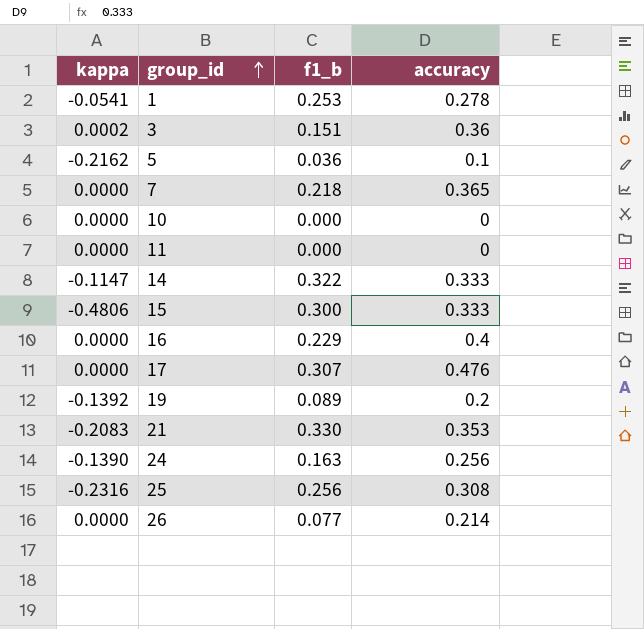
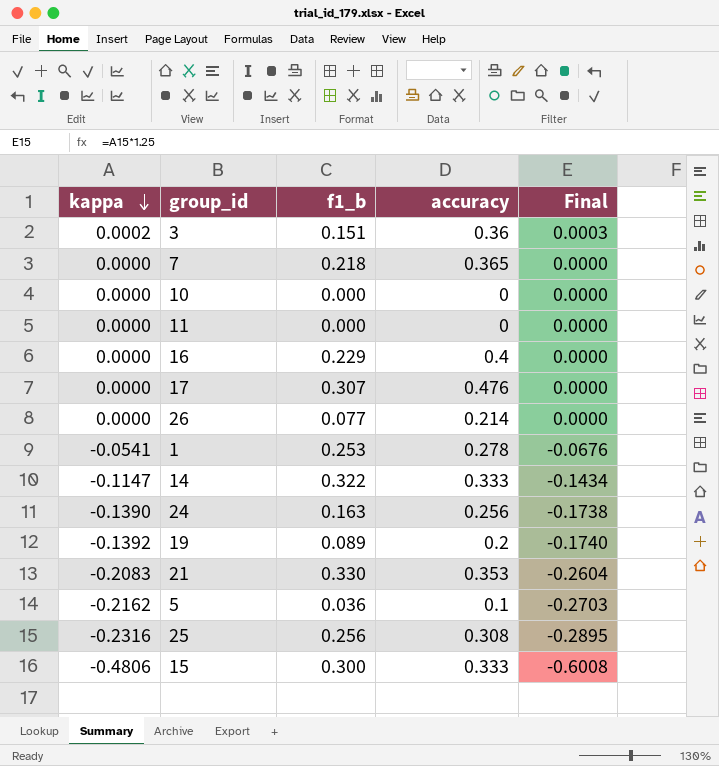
row order: group_id ascending -> kappa descending
column Final | formula: none -> [kappa] * 1.25

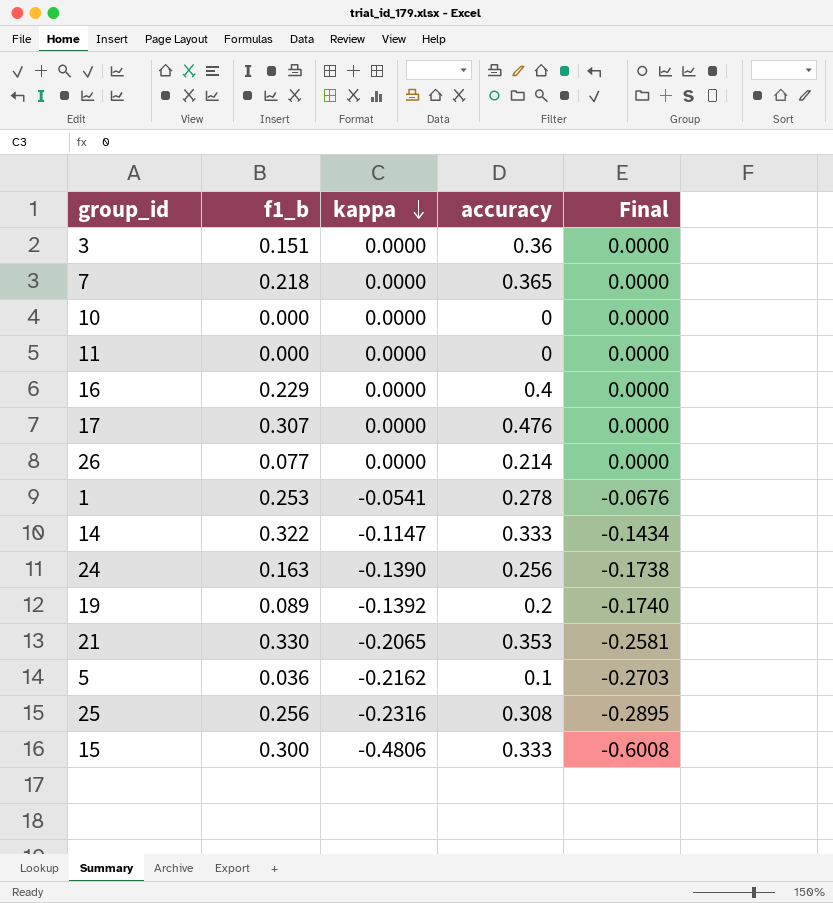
column kappa | position: 1 -> 3
3 | kappa: 0.0002 -> 0.0000
3 | Final: 0.0003 -> 0.0000
21 | kappa: -0.2083 -> -0.2065
21 | Final: -0.2604 -> -0.2581

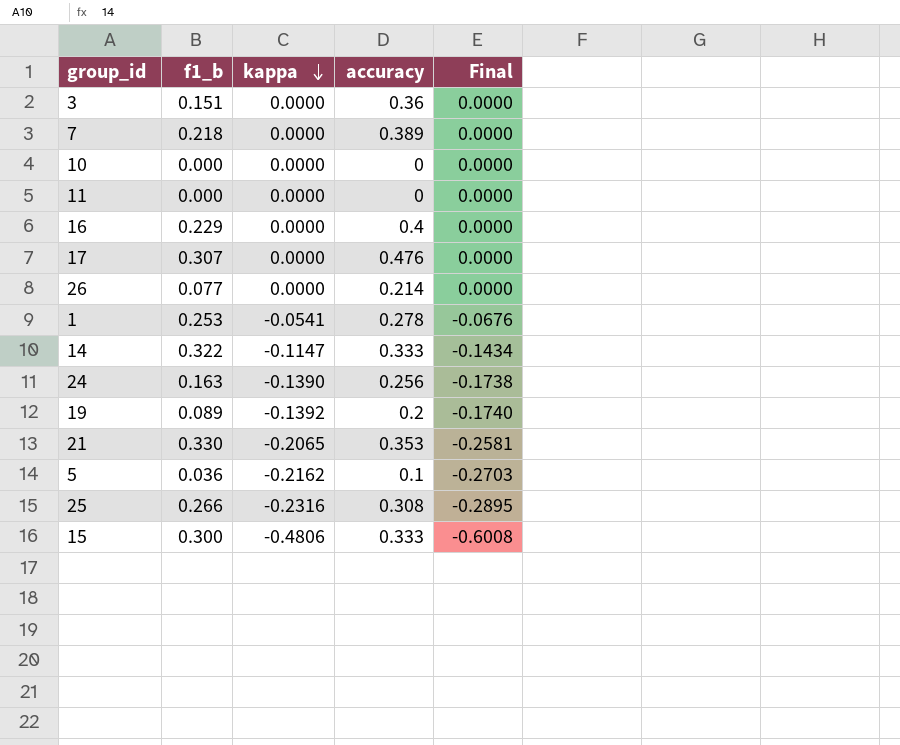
7 | accuracy: 0.365 -> 0.389
25 | f1_b: 0.256 -> 0.266

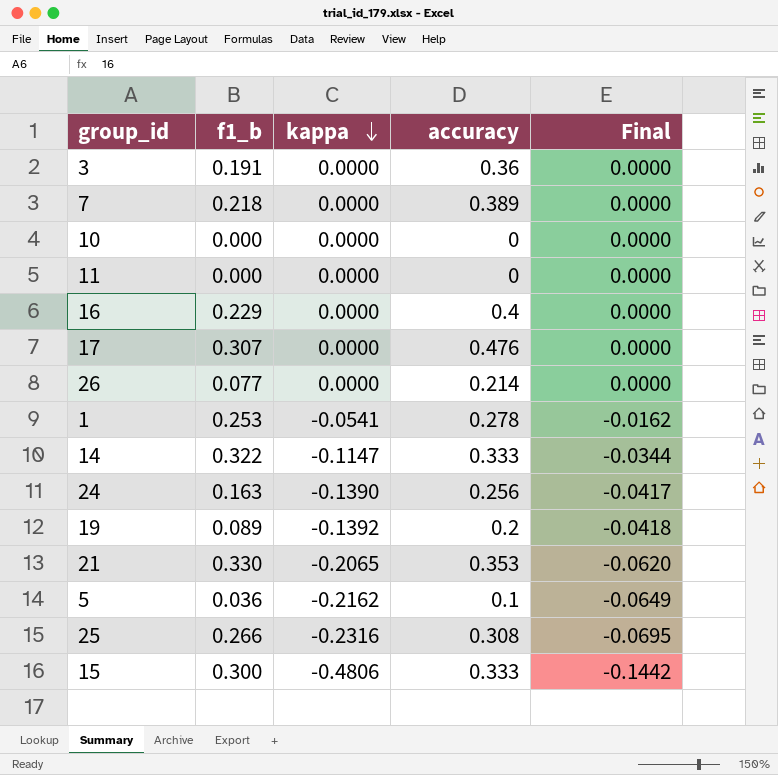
column Final | formula: [kappa] * 1.25 -> [kappa] * 0.3
3 | f1_b: 0.151 -> 0.191

